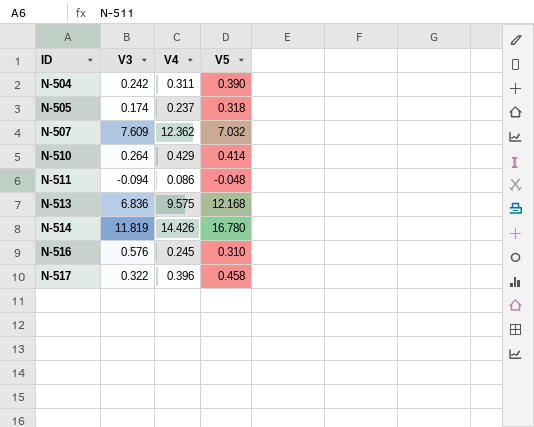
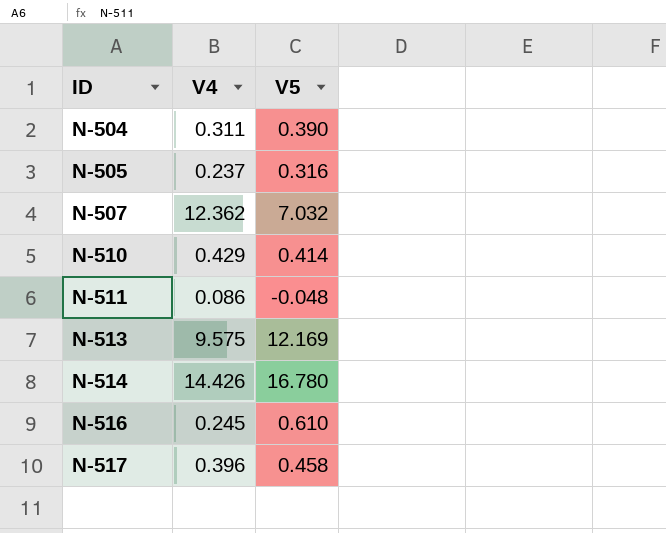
column V3 | position: 2 -> none
N-505 | V5: 0.318 -> 0.316
N-513 | V5: 12.168 -> 12.169
N-516 | V5: 0.310 -> 0.610

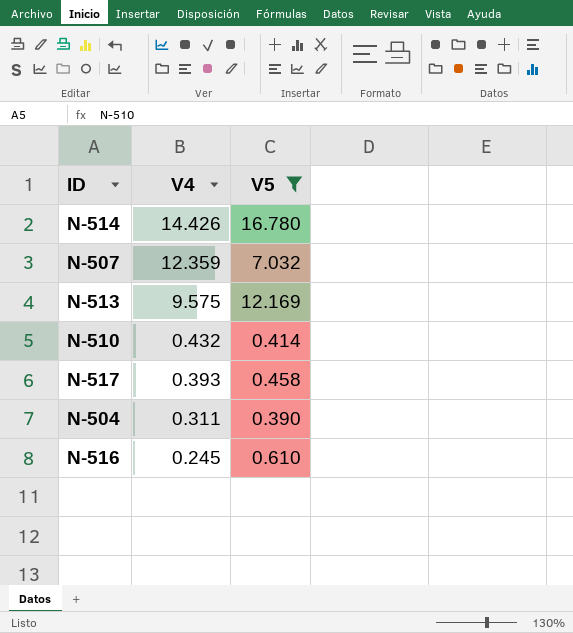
filter: none -> V5 >= 0.390
row order: ID ascending -> V4 descending
N-507 | V4: 12.362 -> 12.359
N-510 | V4: 0.429 -> 0.432
N-517 | V4: 0.396 -> 0.393

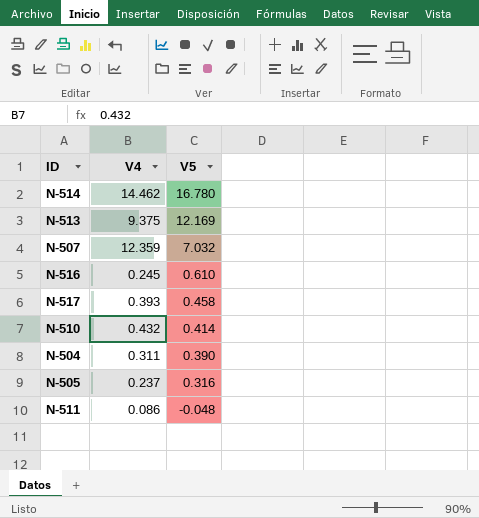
filter: V5 >= 0.390 -> none
row order: V4 descending -> V5 descending
N-514 | V4: 14.426 -> 14.462
N-513 | V4: 9.575 -> 9.375

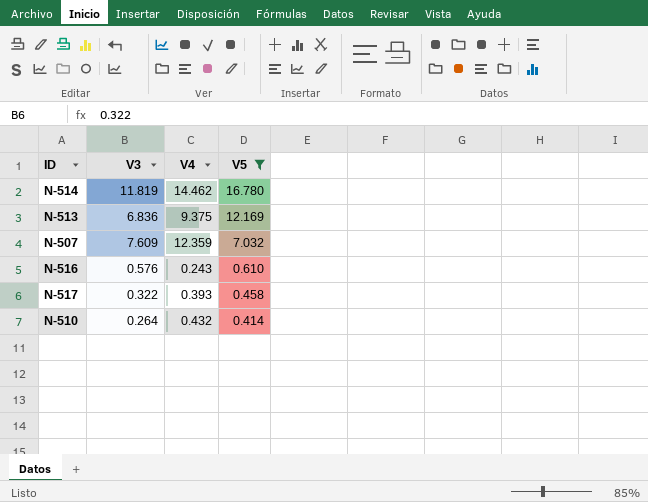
filter: none -> V5 >= 0.414
column V3 | position: none -> 2
N-516 | V4: 0.245 -> 0.243

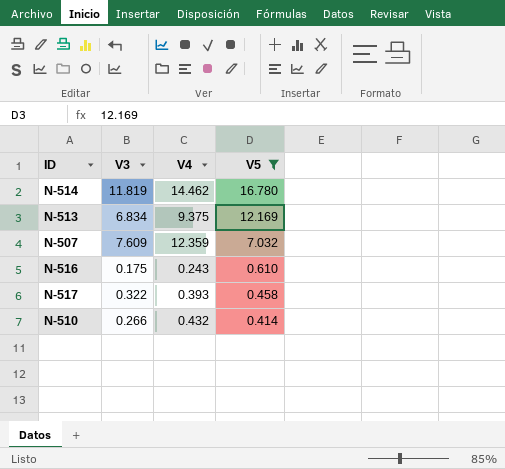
N-513 | V3: 6.836 -> 6.834
N-516 | V3: 0.576 -> 0.175
N-510 | V3: 0.264 -> 0.266

